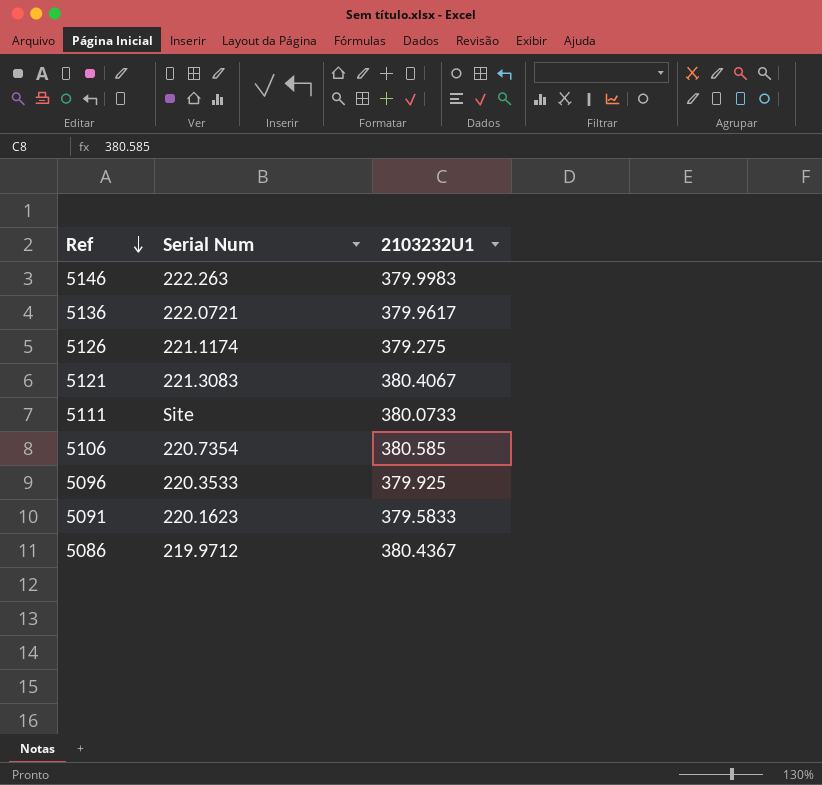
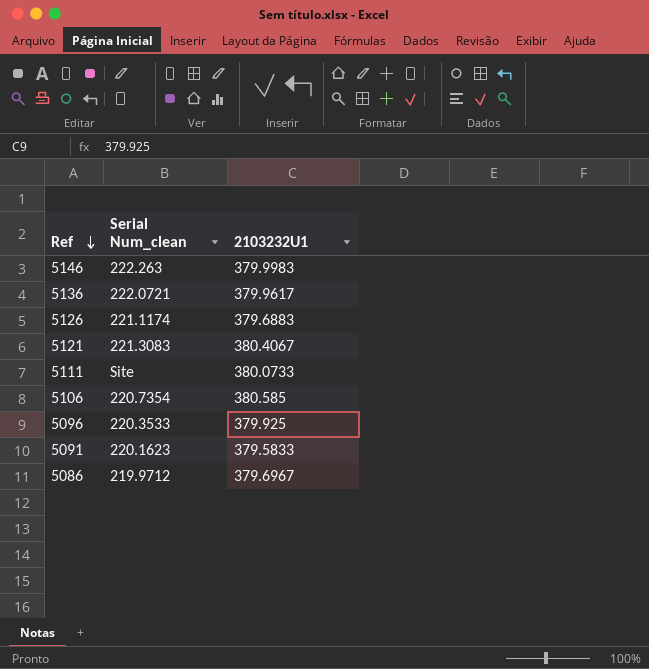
column name: Serial Num -> Serial Num_clean
5126 | 2103232U1: 379.275 -> 379.6883
5086 | 2103232U1: 380.4367 -> 379.6967

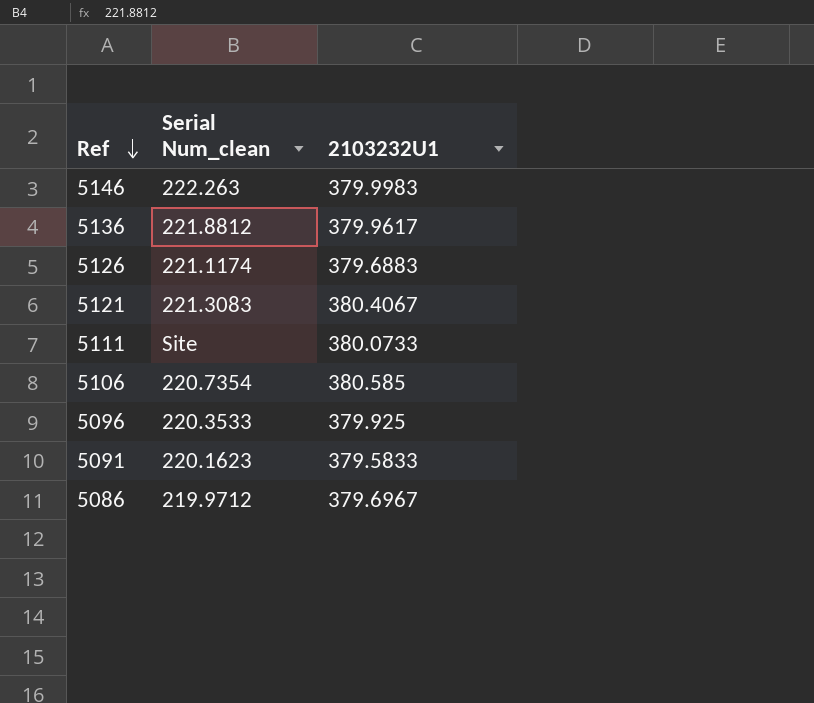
5136 | Serial Num_clean: 222.0721 -> 221.8812

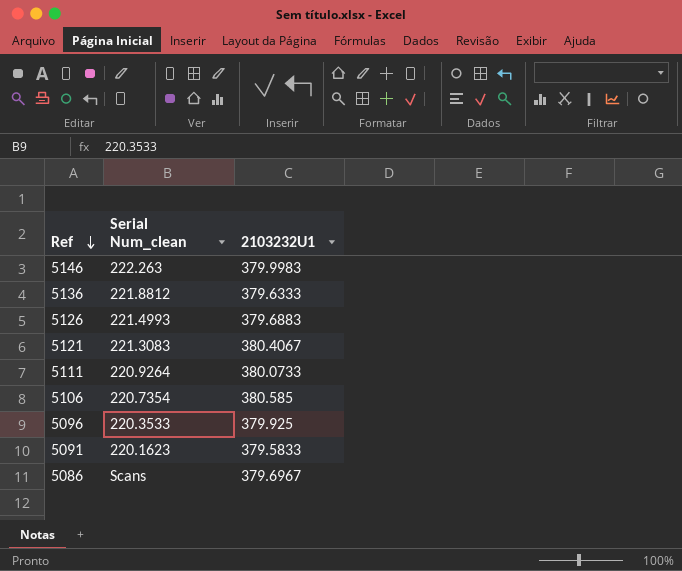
5136 | 2103232U1: 379.9617 -> 379.6333
5126 | Serial Num_clean: 221.1174 -> 221.4993
5111 | Serial Num_clean: Site -> 220.9264
5086 | Serial Num_clean: 219.9712 -> Scans

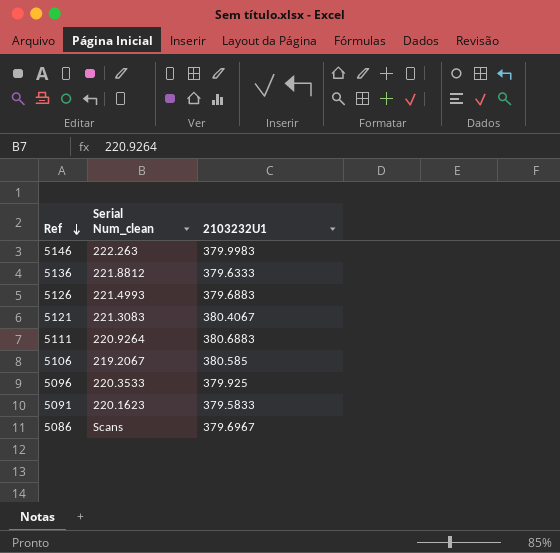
5111 | 2103232U1: 380.0733 -> 380.6883
5106 | Serial Num_clean: 220.7354 -> 219.2067

